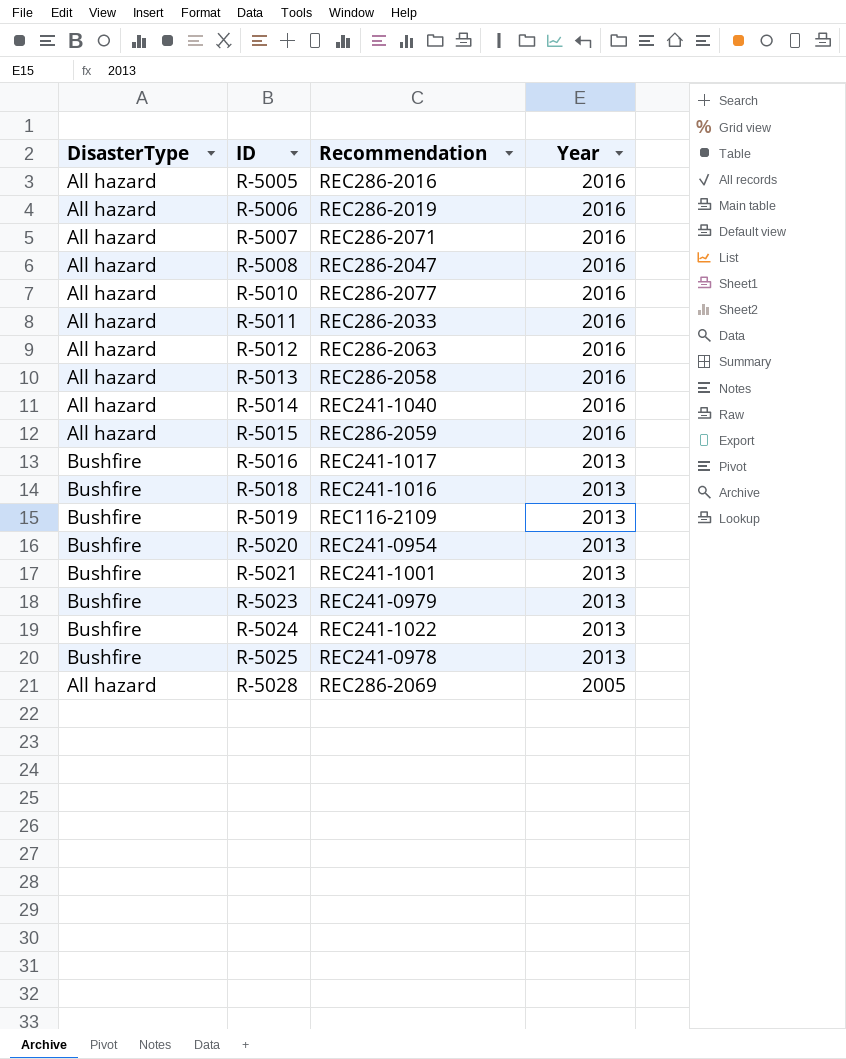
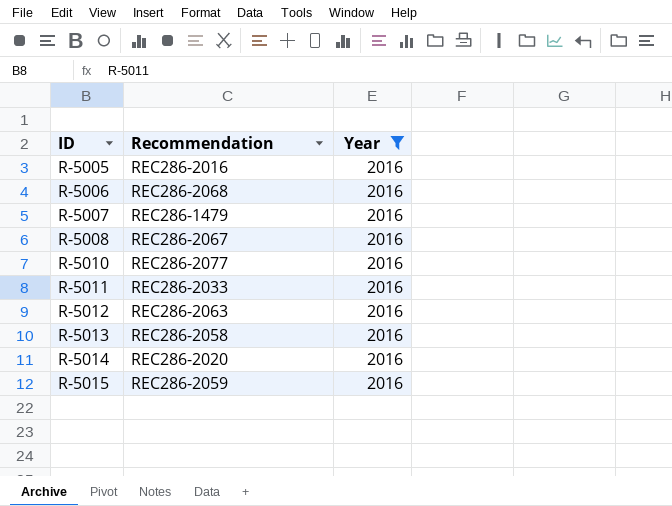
filter: none -> Year = 2016
column DisasterType | position: 1 -> none
R-5006 | Recommendation: REC286-2019 -> REC286-2068
R-5007 | Recommendation: REC286-2071 -> REC286-1479
R-5008 | Recommendation: REC286-2047 -> REC286-2067
R-5014 | Recommendation: REC241-1040 -> REC286-2020

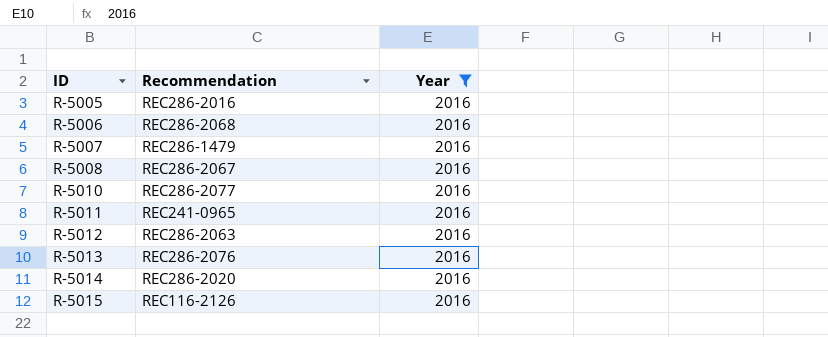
R-5011 | Recommendation: REC286-2033 -> REC241-0965
R-5013 | Recommendation: REC286-2058 -> REC286-2076
R-5015 | Recommendation: REC286-2059 -> REC116-2126

